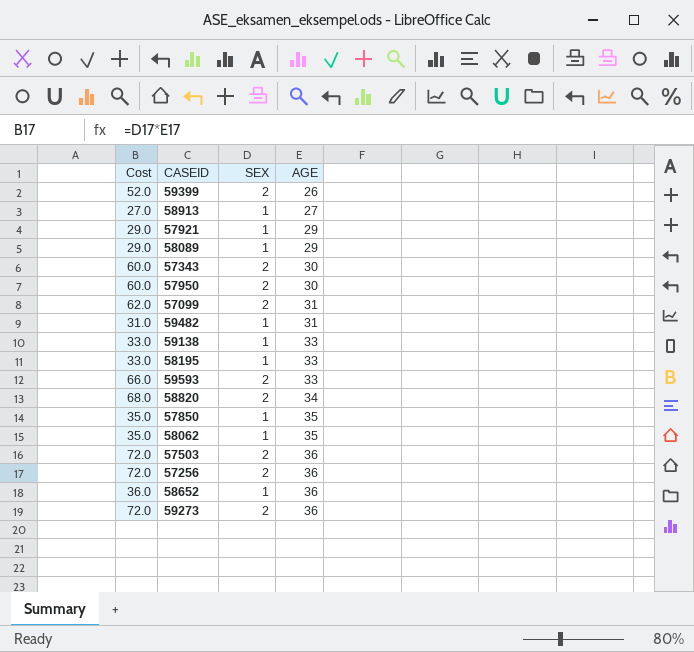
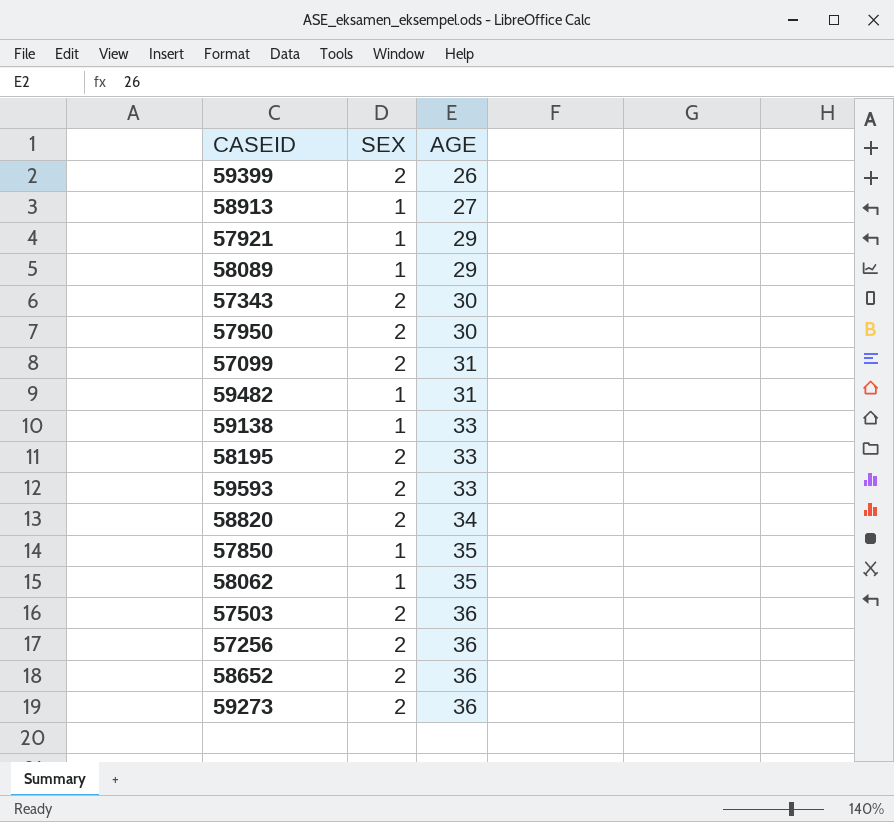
column Cost | formula: [SEX] * [AGE] -> none
58195 | SEX: 1 -> 2
58652 | SEX: 1 -> 2

